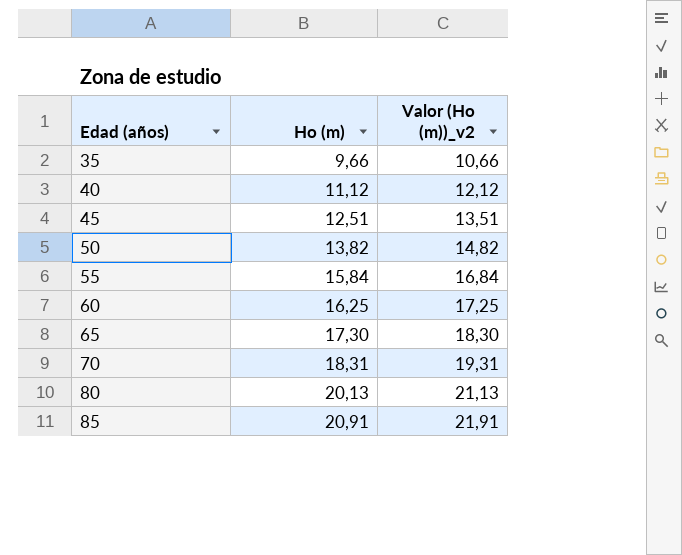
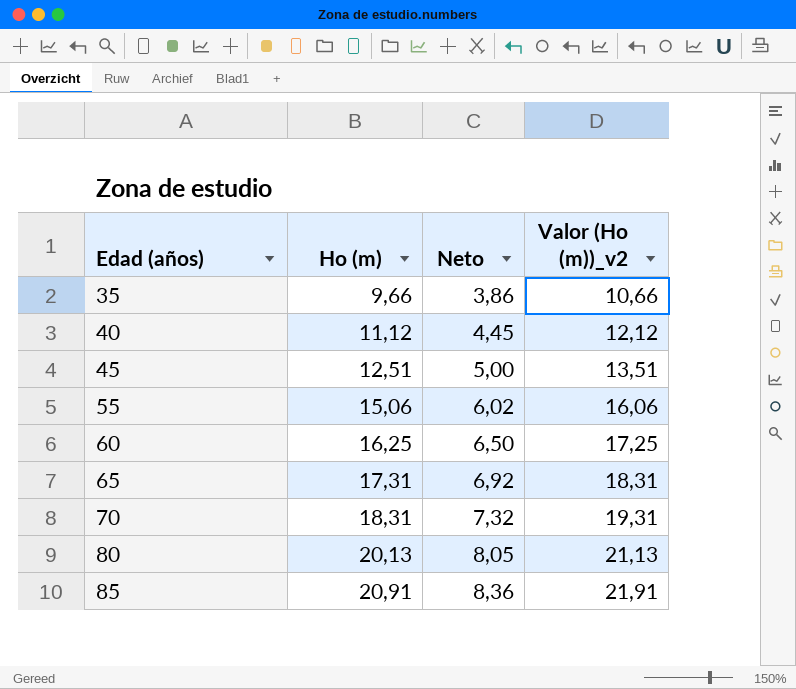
column Neto | formula: none -> [Ho (m)] * 0,4
row 50: 13,82 | 14,82 -> none
55 | Ho (m): 15,84 -> 15,06
55 | Valor (Ho (m))_v2: 16,84 -> 16,06
65 | Ho (m): 17,30 -> 17,31
65 | Valor (Ho (m))_v2: 18,30 -> 18,31

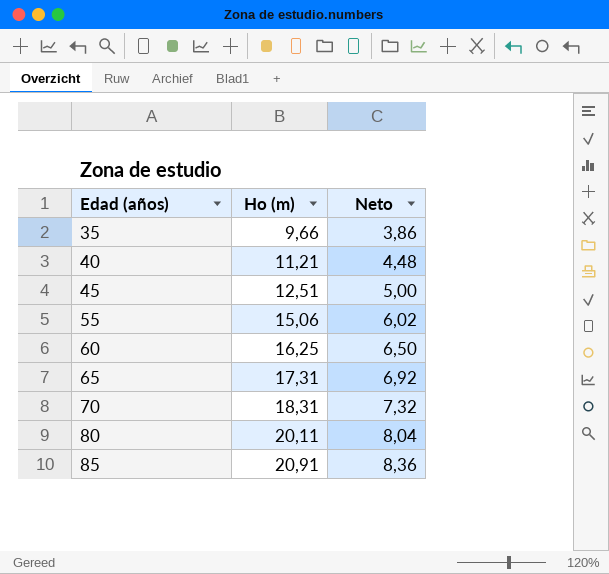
column Valor (Ho (m))_v2 | formula: [Ho (m)] + 1 -> none
40 | Ho (m): 11,12 -> 11,21
40 | Neto: 4,45 -> 4,48
80 | Ho (m): 20,13 -> 20,11
80 | Neto: 8,05 -> 8,04

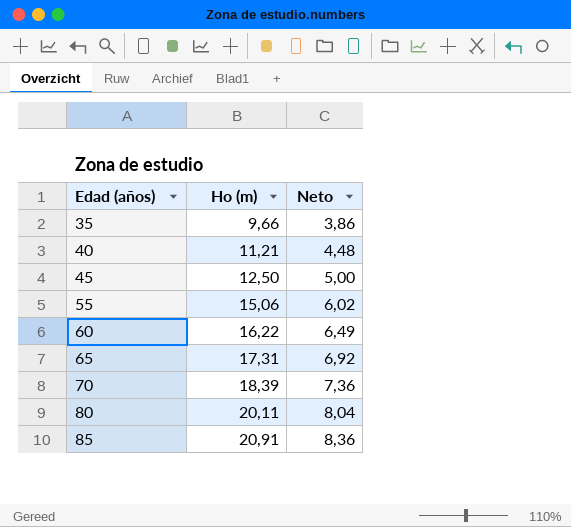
45 | Ho (m): 12,51 -> 12,50
60 | Ho (m): 16,25 -> 16,22
60 | Neto: 6,50 -> 6,49
70 | Ho (m): 18,31 -> 18,39
70 | Neto: 7,32 -> 7,36

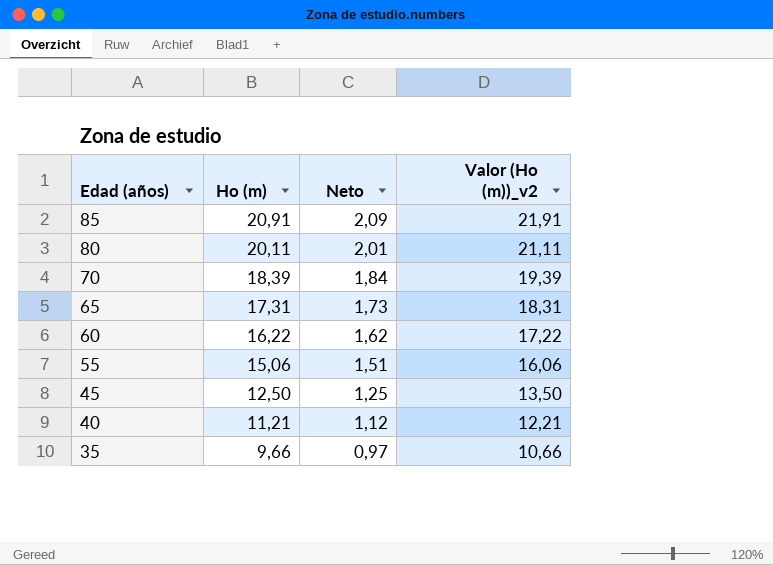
row order: Edad (años) ascending -> Edad (años) descending
column Neto | formula: [Ho (m)] * 0,4 -> [Ho (m)] * 0,1
column Valor (Ho (m))_v2 | formula: none -> [Ho (m)] + 1

